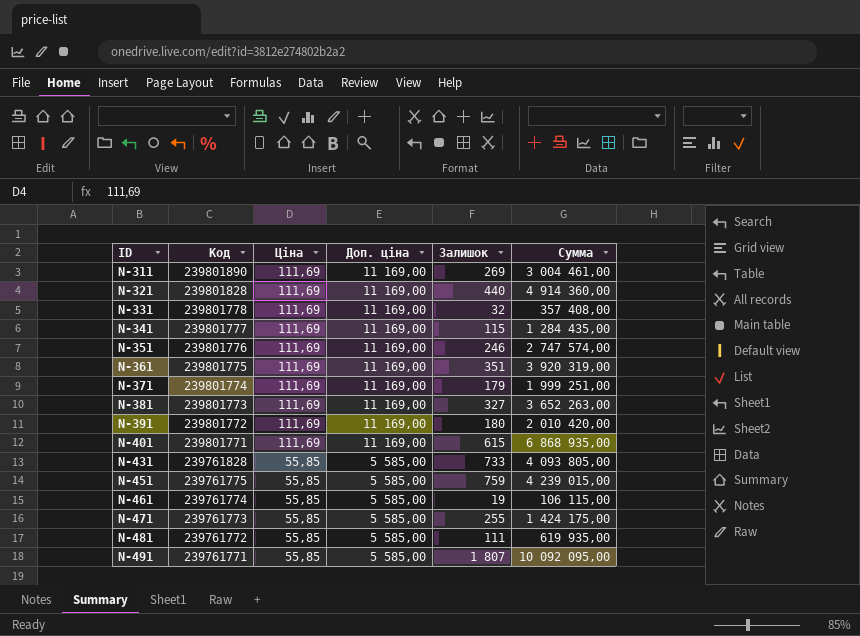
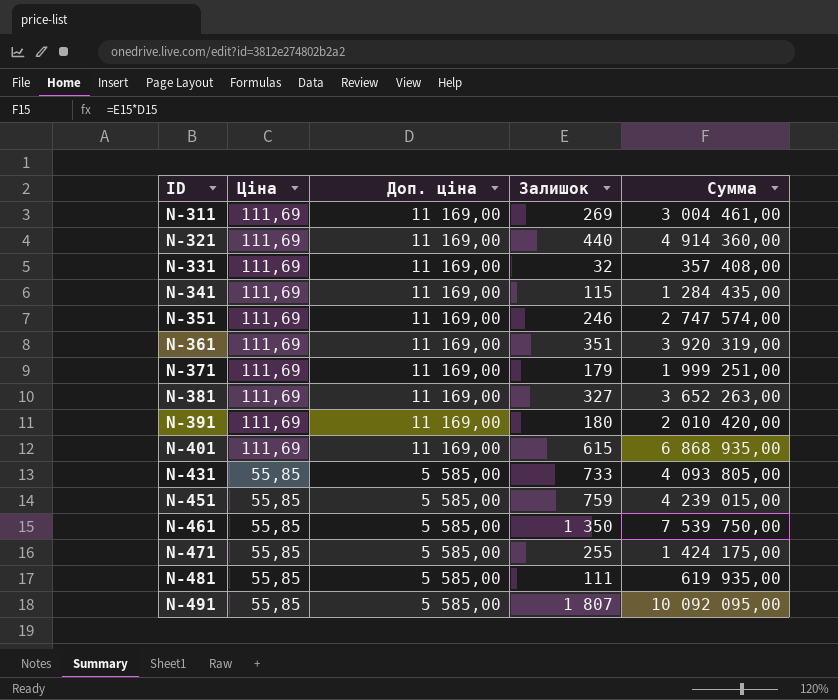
column Код | position: 2 -> none
N-461 | Залишок: 19 -> 1 350
N-461 | Сумма: 106 115,00 -> 7 539 750,00

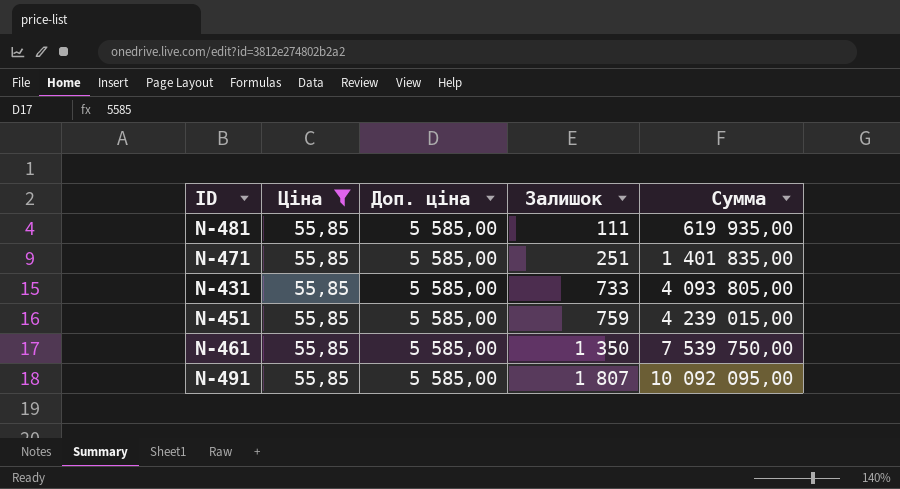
filter: none -> Ціна = 55,85
row order: ID ascending -> Залишок ascending
N-471 | Залишок: 255 -> 251
N-471 | Сумма: 1 424 175,00 -> 1 401 835,00

